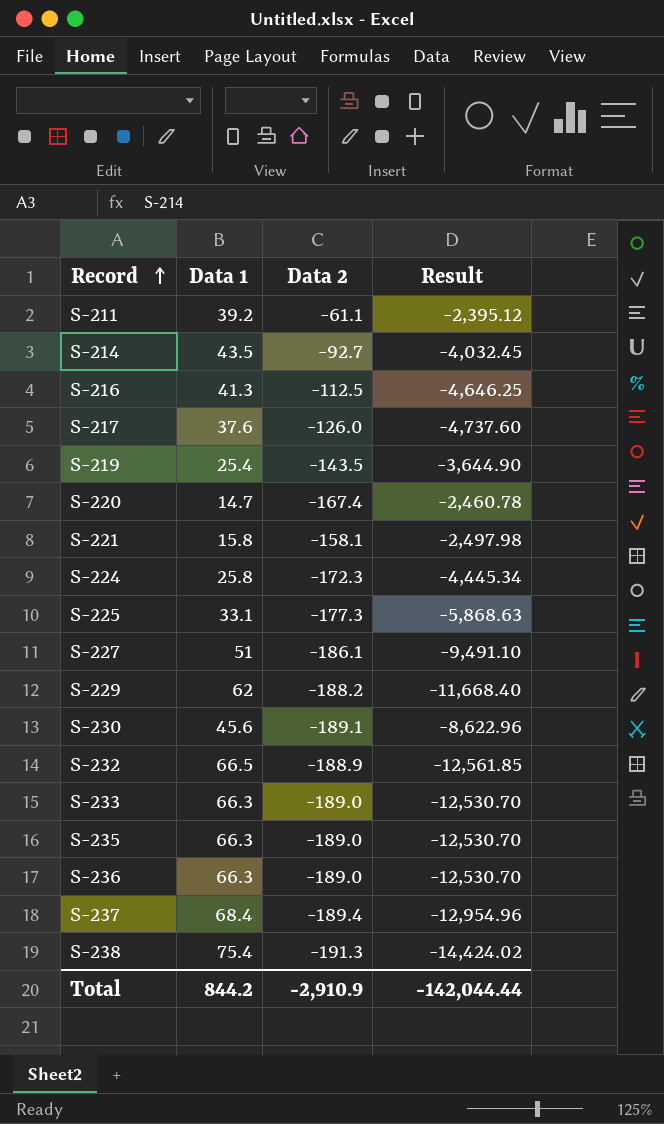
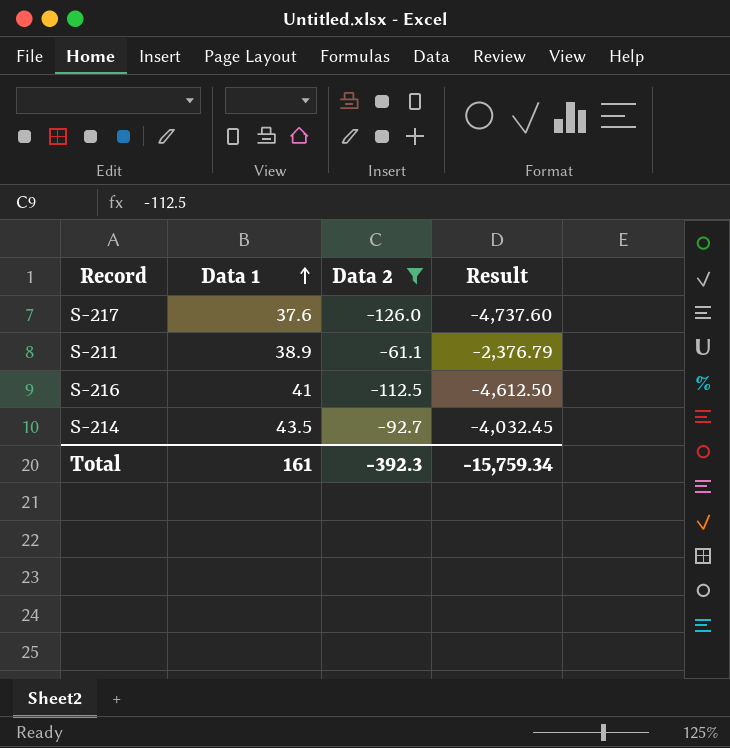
filter: none -> Data 2 >= -126.0
row order: Record ascending -> Data 1 ascending
S-211 | Data 1: 39.2 -> 38.9
S-211 | Result: -2,395.12 -> -2,376.79
S-216 | Data 1: 41.3 -> 41
S-216 | Result: -4,646.25 -> -4,612.50
Total | Data 1: 844.2 -> 161
Total | Data 2: -2,910.9 -> -392.3
Total | Result: -142,044.44 -> -15,759.34

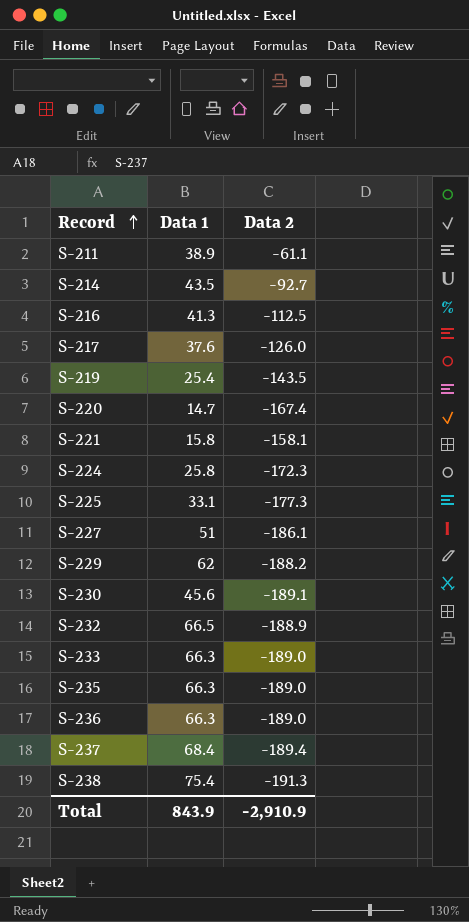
filter: Data 2 >= -126.0 -> none
row order: Data 1 ascending -> Record ascending
column Result | formula: [Data 1] * [Data 2] -> none
S-216 | Data 1: 41 -> 41.3
Total | Data 1: 161 -> 843.9
Total | Data 2: -392.3 -> -2,910.9

